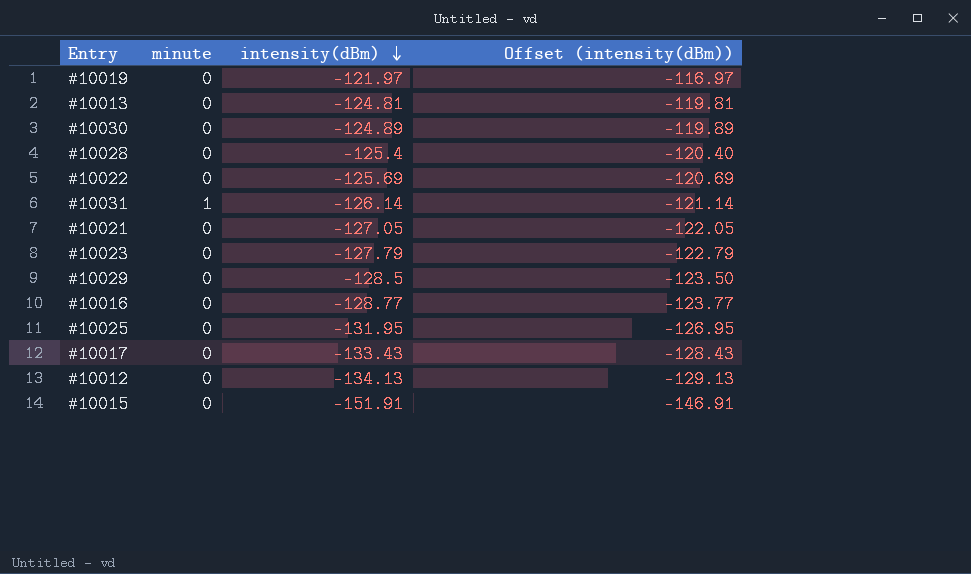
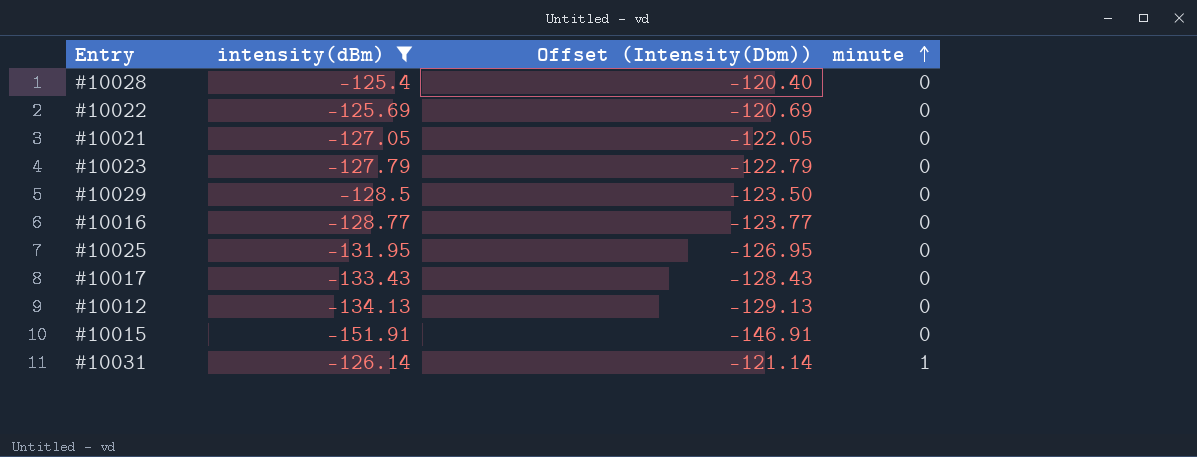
filter: none -> intensity(dBm) <= -125.4
row order: intensity(dBm) descending -> minute ascending
column name: Offset (intensity(dBm)) -> Offset (Intensity(Dbm))
column minute | position: 2 -> 4

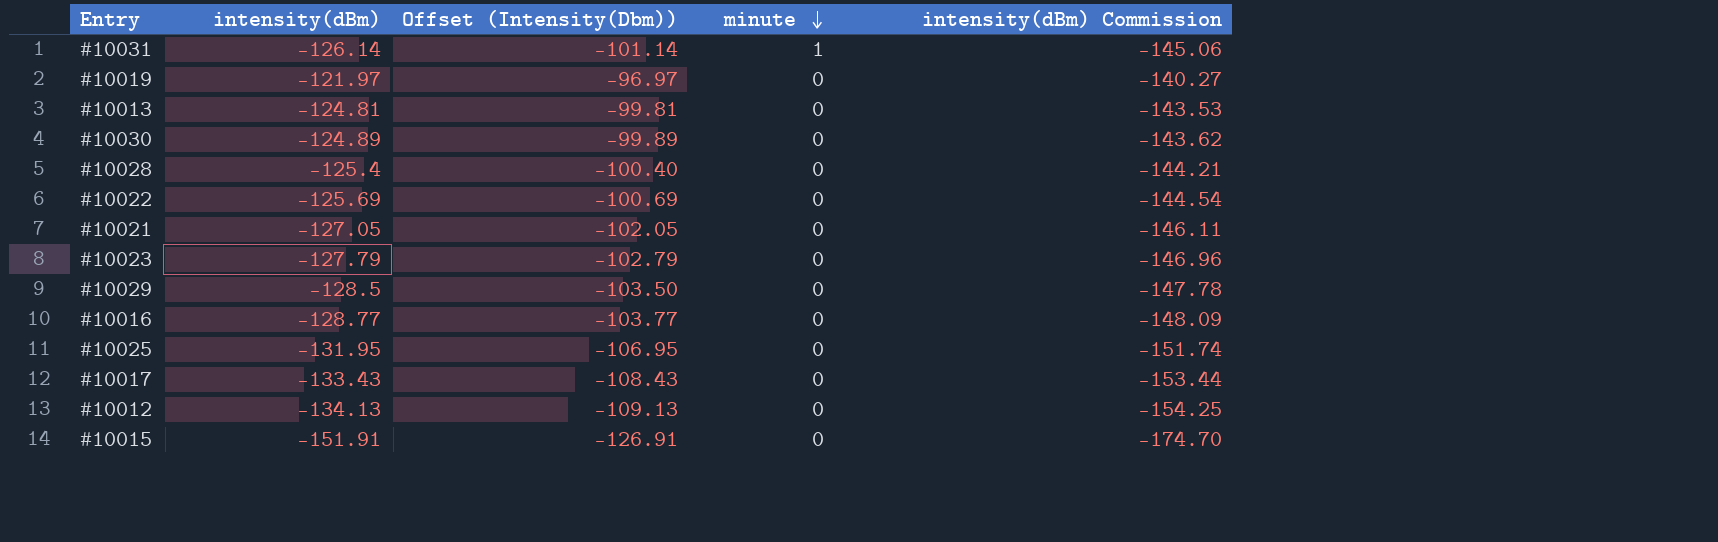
filter: intensity(dBm) <= -125.4 -> none
row order: minute ascending -> minute descending
column Offset (Intensity(Dbm)) | formula: [intensity(dBm)] + 5 -> [intensity(dBm)] + 25
column intensity(dBm) Commission | formula: none -> [intensity(dBm)] * 1.15

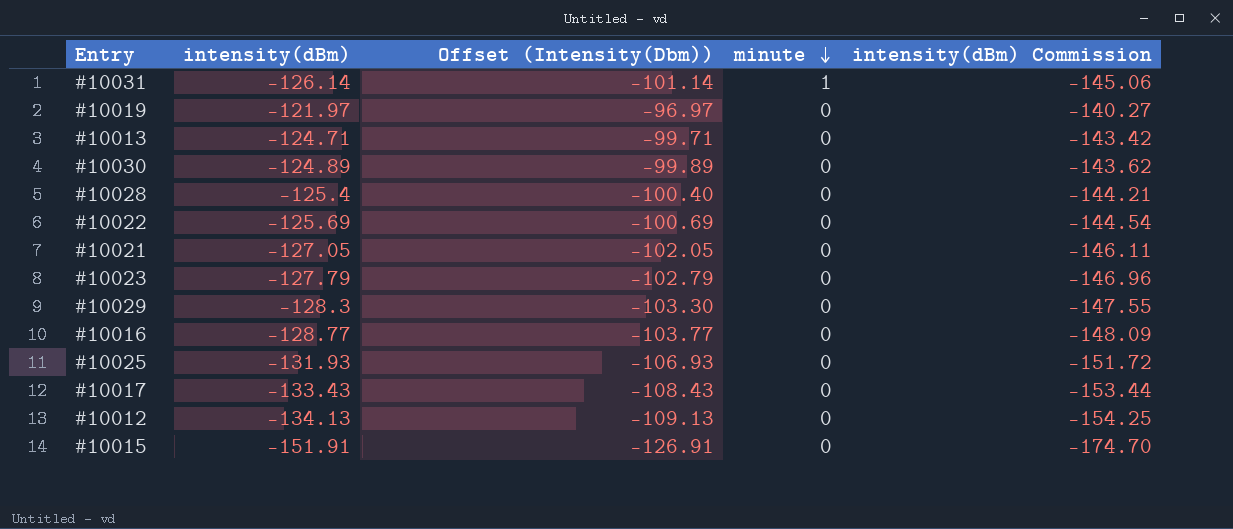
#10013 | intensity(dBm): -124.81 -> -124.71
#10013 | Offset (Intensity(Dbm)): -99.81 -> -99.71
#10013 | intensity(dBm) Commission: -143.53 -> -143.42
#10029 | intensity(dBm): -128.5 -> -128.3
#10029 | Offset (Intensity(Dbm)): -103.50 -> -103.30
#10029 | intensity(dBm) Commission: -147.78 -> -147.55
#10025 | intensity(dBm): -131.95 -> -131.93
#10025 | Offset (Intensity(Dbm)): -106.95 -> -106.93
#10025 | intensity(dBm) Commission: -151.74 -> -151.72

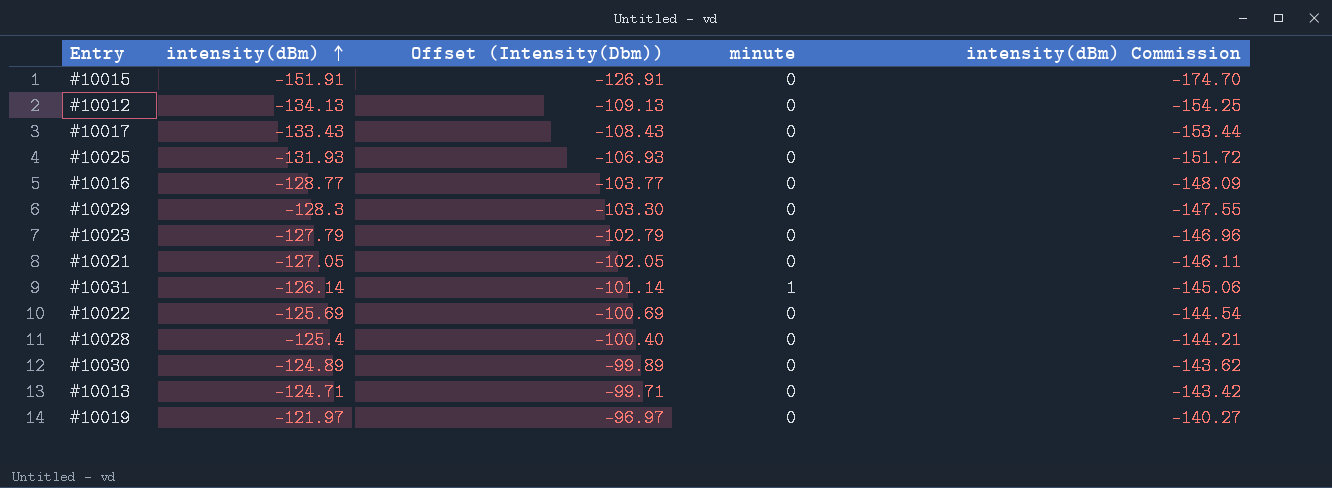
row order: minute descending -> intensity(dBm) ascending

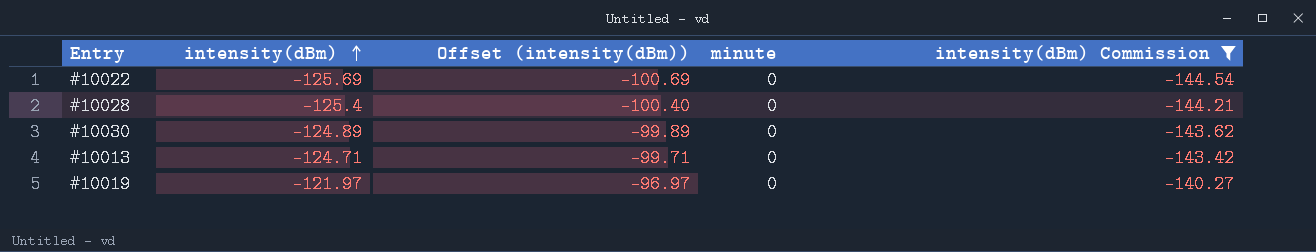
filter: none -> intensity(dBm) Commission >= -144.54
column name: Offset (Intensity(Dbm)) -> Offset (intensity(dBm))

